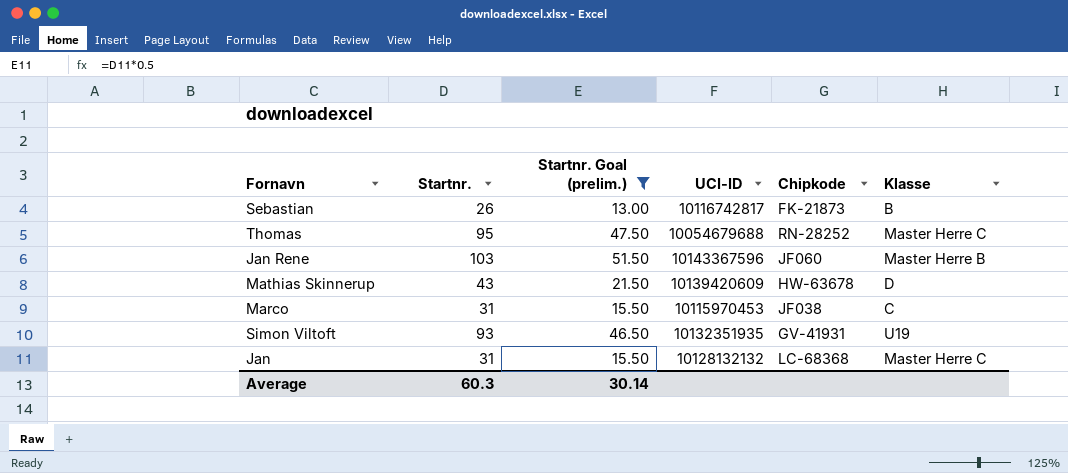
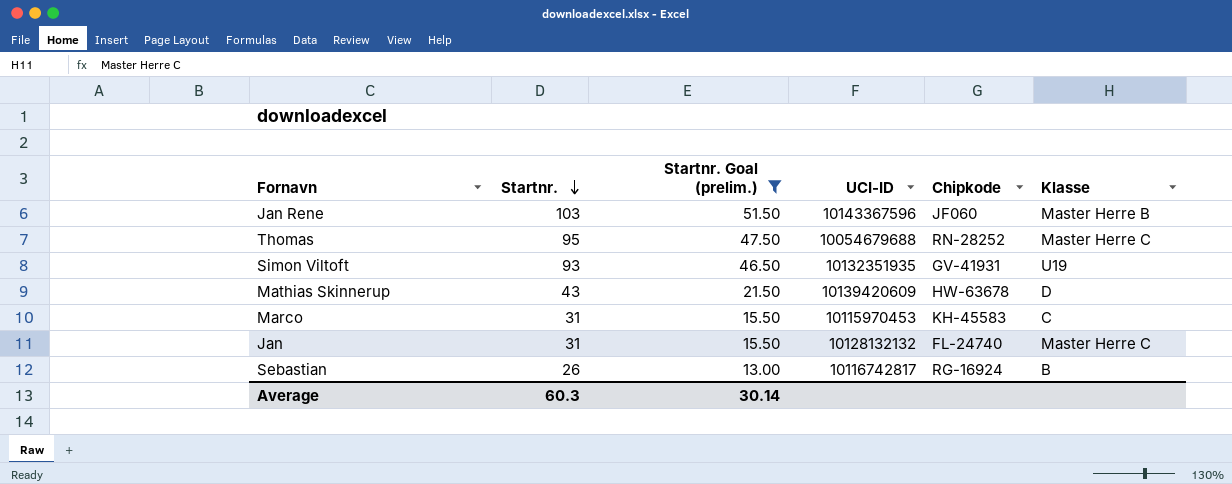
row order: none -> Startnr. descending
Marco | Chipkode: JF038 -> KH-45583
Jan | Chipkode: LC-68368 -> FL-24740
Sebastian | Chipkode: FK-21873 -> RG-16924

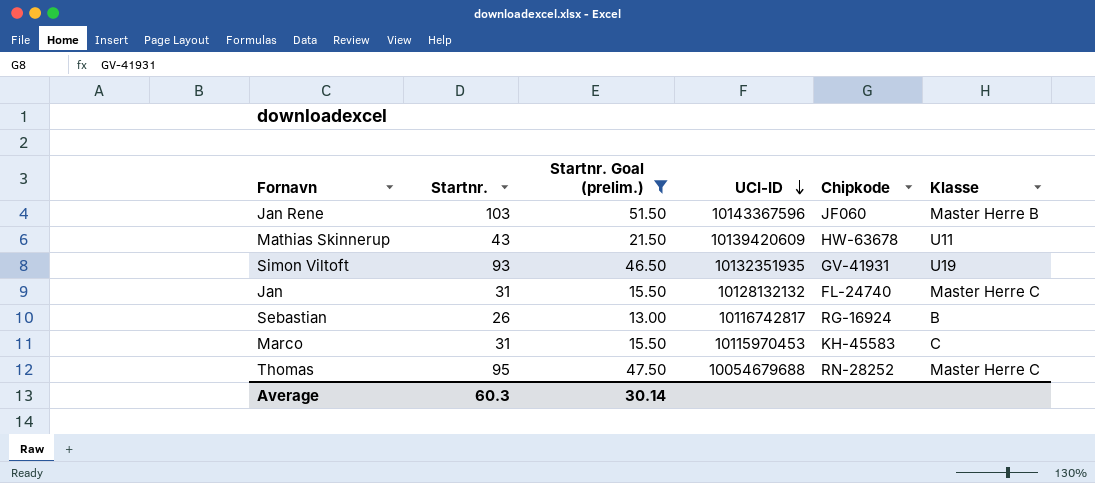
row order: Startnr. descending -> UCI-ID descending
Mathias Skinnerup | Klasse: D -> U11

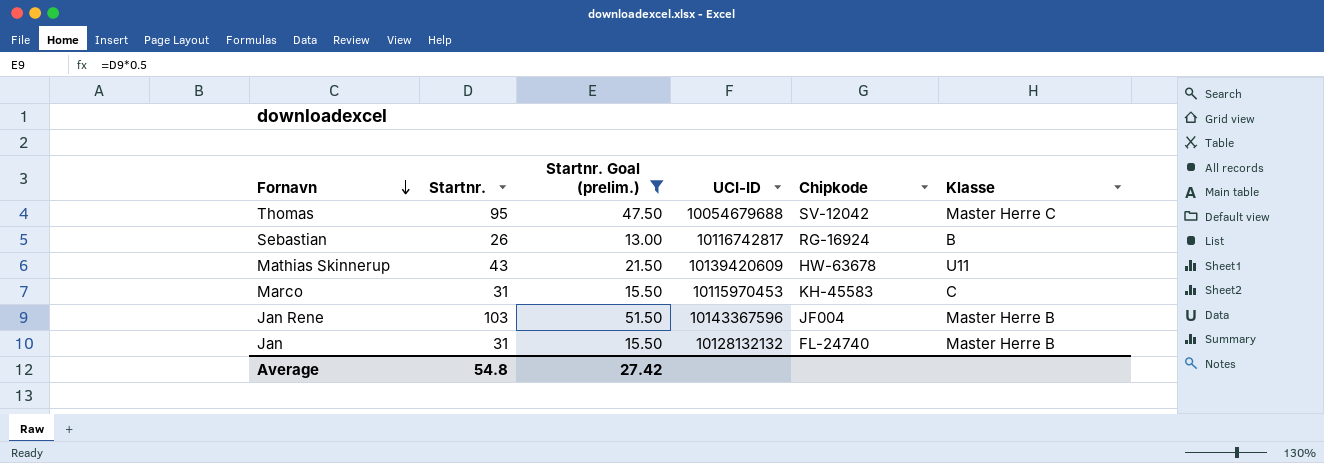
row order: UCI-ID descending -> Fornavn descending
row Simon Viltoft: 93 | 46.50 | 10132351935 | GV-41931 | U19 -> none
Thomas | Chipkode: RN-28252 -> SV-12042
Jan Rene | Chipkode: JF060 -> JF004
Jan | Klasse: Master Herre C -> Master Herre B
Average | Startnr.: 60.3 -> 54.8
Average | Startnr. Goal (prelim.): 30.14 -> 27.42

